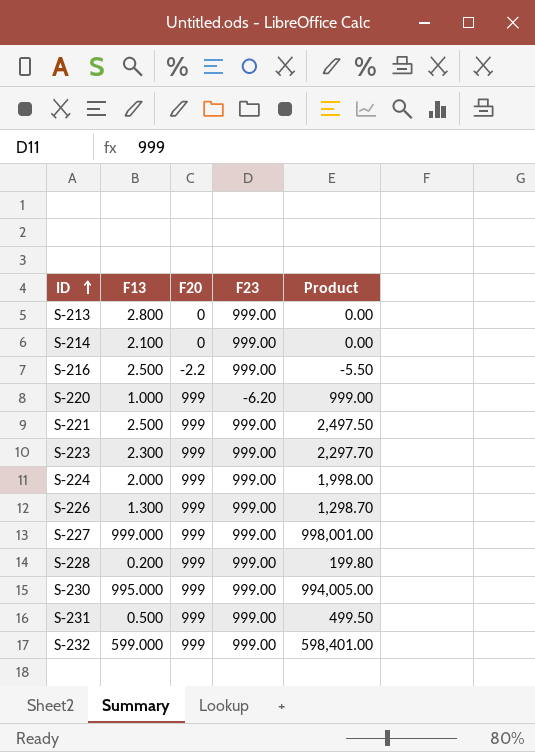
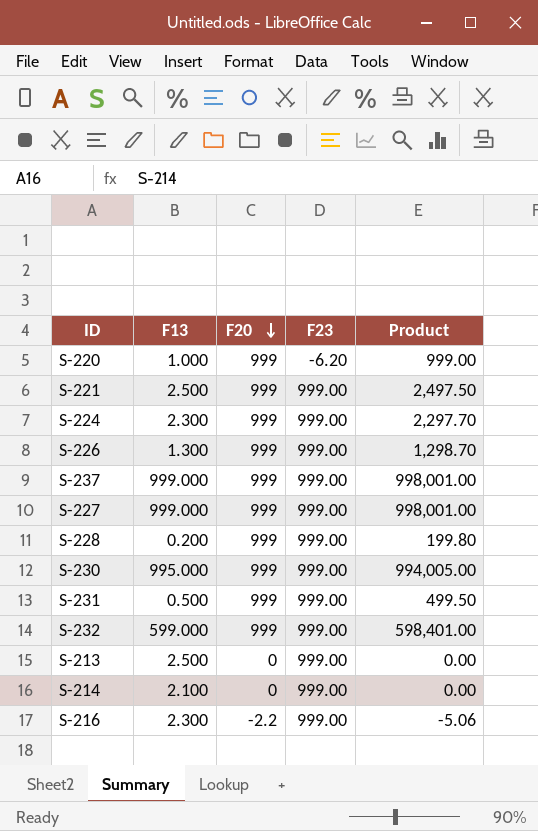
row order: ID ascending -> F20 descending
row S-223: 2.300 | 999 | 999.00 | 2,297.70 -> none
S-224 | F13: 2.000 -> 2.300
S-224 | Product: 1,998.00 -> 2,297.70
row S-237: none -> 999.000 | 999 | 999.00 | 998,001.00
S-213 | F13: 2.800 -> 2.500
S-216 | F13: 2.500 -> 2.300
S-216 | Product: -5.50 -> -5.06

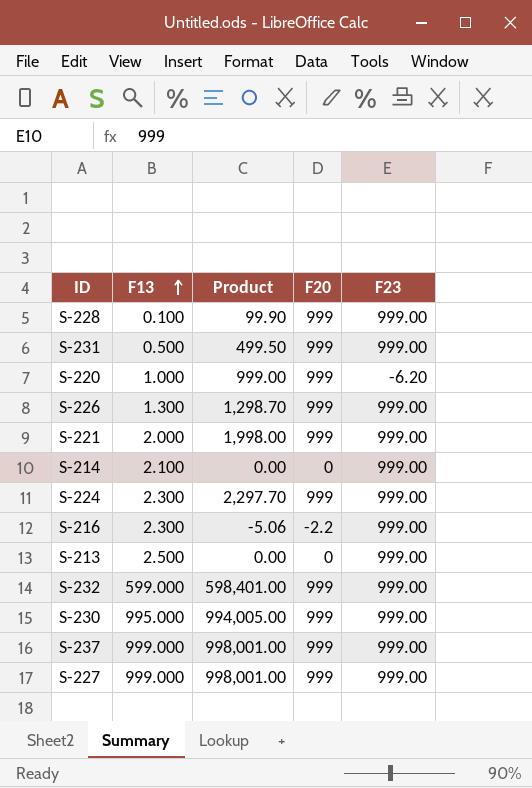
row order: F20 descending -> F13 ascending
column Product | position: 5 -> 3
S-228 | F13: 0.200 -> 0.100
S-228 | Product: 199.80 -> 99.90
S-221 | F13: 2.500 -> 2.000
S-221 | Product: 2,497.50 -> 1,998.00

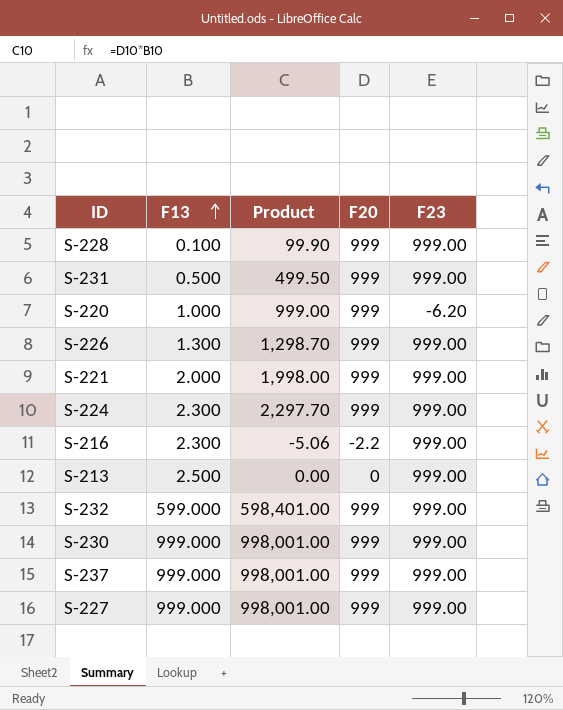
row S-214: 2.100 | 0.00 | 0 | 999.00 -> none
S-230 | F13: 995.000 -> 999.000
S-230 | Product: 994,005.00 -> 998,001.00

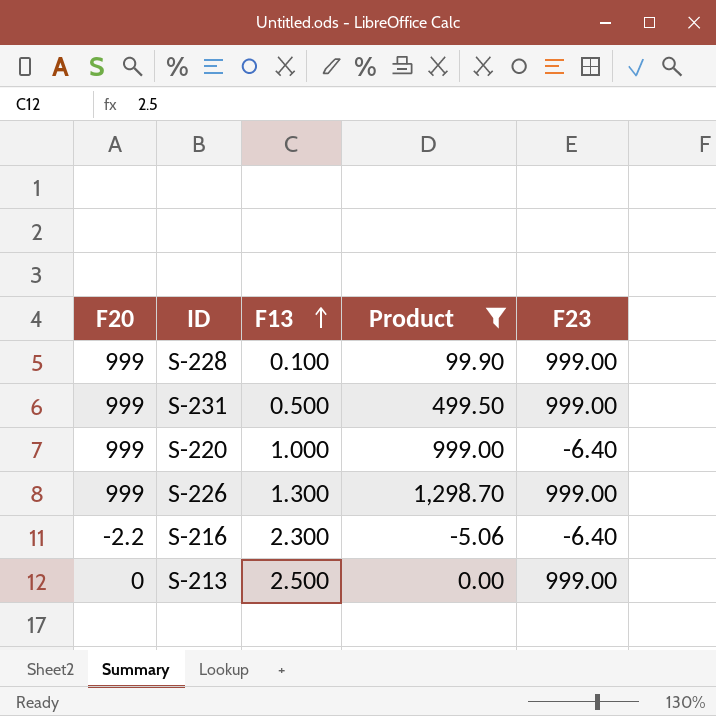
filter: none -> Product <= 1,298.70
column F20 | position: 4 -> 1
S-220 | F23: -6.20 -> -6.40
S-216 | F23: 999.00 -> -6.40

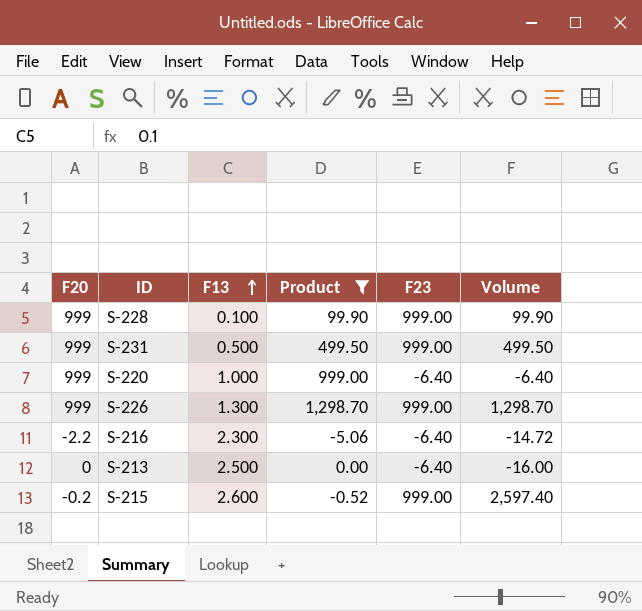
column Volume | formula: none -> [F13] * [F23]
S-213 | F23: 999.00 -> -6.40
row S-215: none -> -0.2 | 2.600 | -0.52 | 999.00 | 2,597.40

